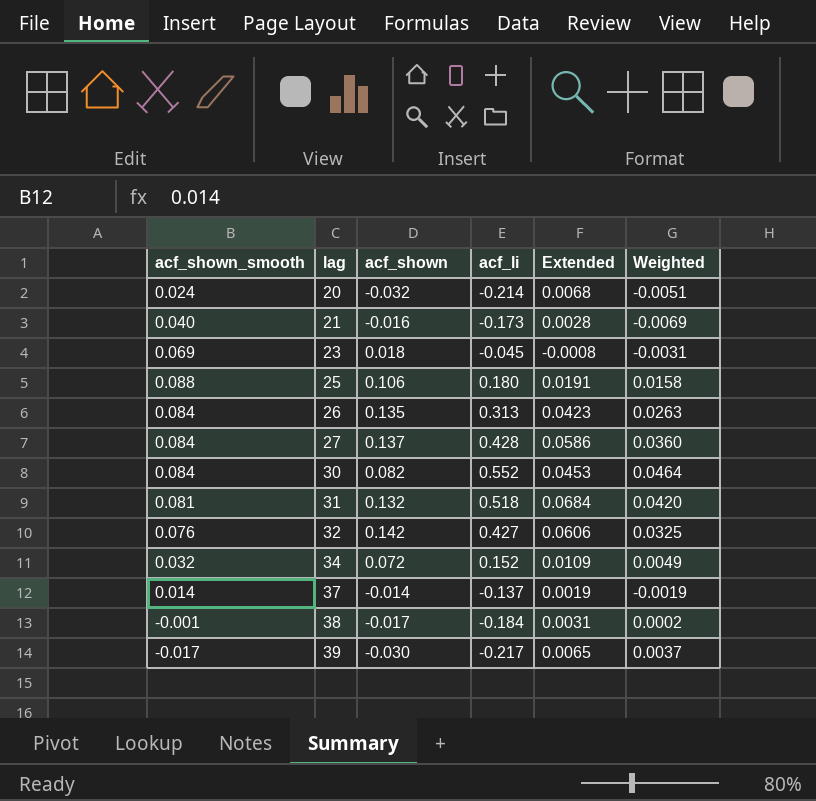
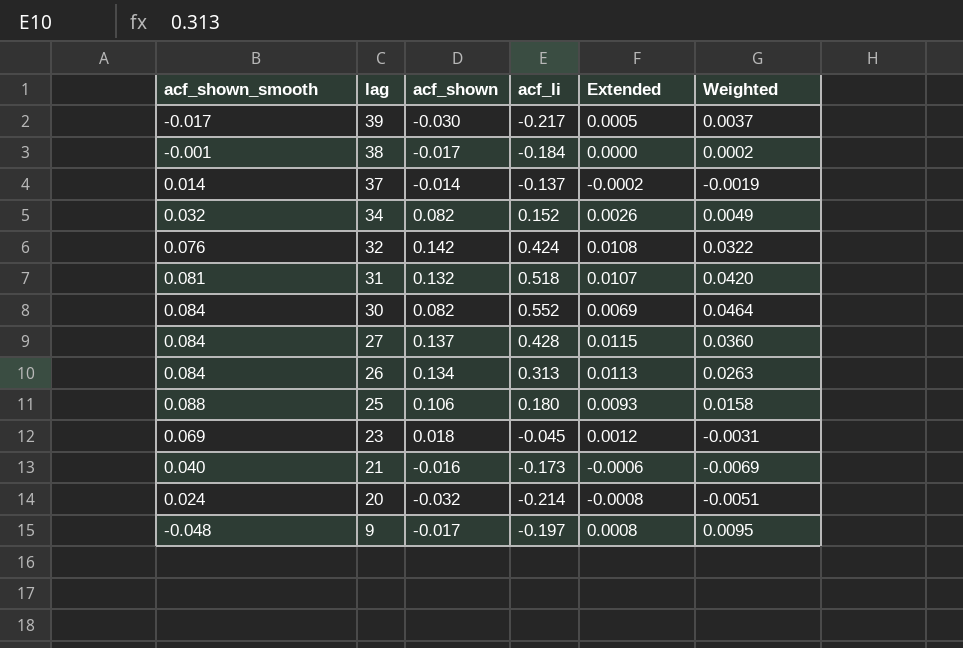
row order: lag ascending -> lag descending
column Extended | formula: [acf_shown] * [acf_li] -> [acf_shown_smooth] * [acf_shown]
34 | acf_shown: 0.072 -> 0.082
32 | acf_li: 0.427 -> 0.424
32 | Weighted: 0.0325 -> 0.0322
26 | acf_shown: 0.135 -> 0.134
row 9: none -> -0.048 | -0.017 | -0.197 | 0.0008 | 0.0095

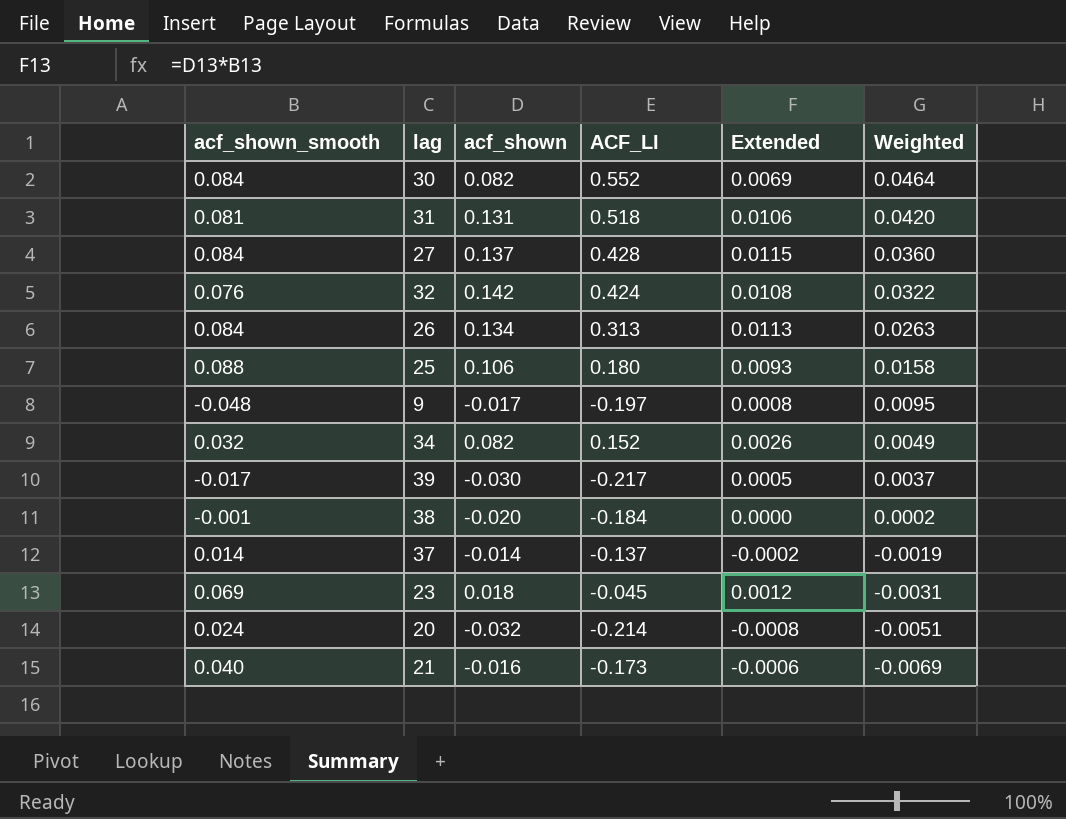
row order: lag descending -> Weighted descending
column name: acf_li -> ACF_LI
31 | acf_shown: 0.132 -> 0.131
31 | Extended: 0.0107 -> 0.0106
38 | acf_shown: -0.017 -> -0.020

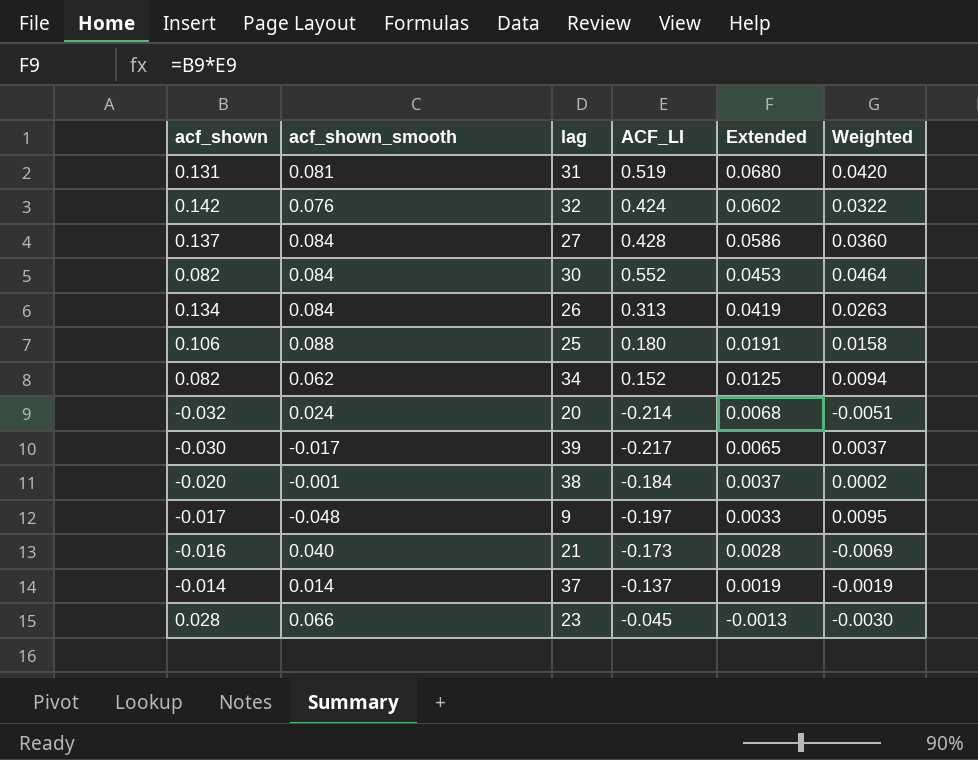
row order: Weighted descending -> Extended descending
column acf_shown | position: 3 -> 1
column Extended | formula: [acf_shown_smooth] * [acf_shown] -> [acf_shown] * [ACF_LI]
31 | ACF_LI: 0.518 -> 0.519
34 | acf_shown_smooth: 0.032 -> 0.062
34 | Weighted: 0.0049 -> 0.0094
23 | acf_shown: 0.018 -> 0.028
23 | acf_shown_smooth: 0.069 -> 0.066
23 | Weighted: -0.0031 -> -0.0030

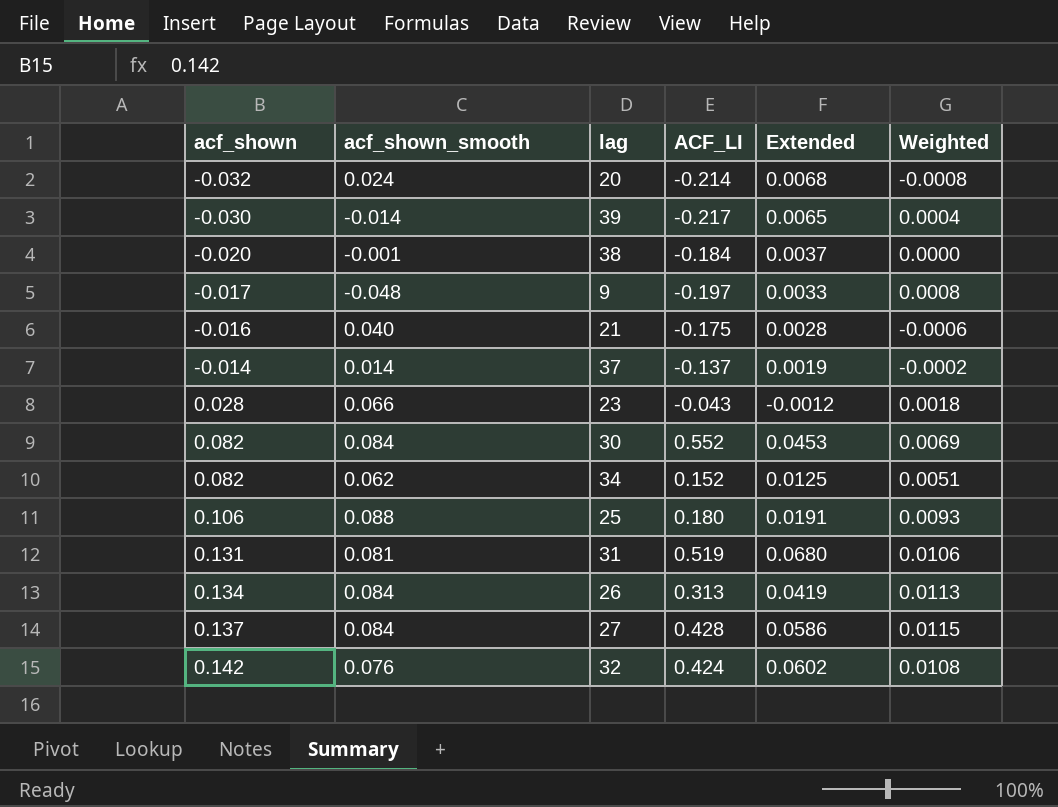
row order: Extended descending -> acf_shown ascending
column Weighted | formula: [acf_shown_smooth] * [ACF_LI] -> [acf_shown] * [acf_shown_smooth]
39 | acf_shown_smooth: -0.017 -> -0.014
21 | ACF_LI: -0.173 -> -0.175
23 | ACF_LI: -0.045 -> -0.043
23 | Extended: -0.0013 -> -0.0012

